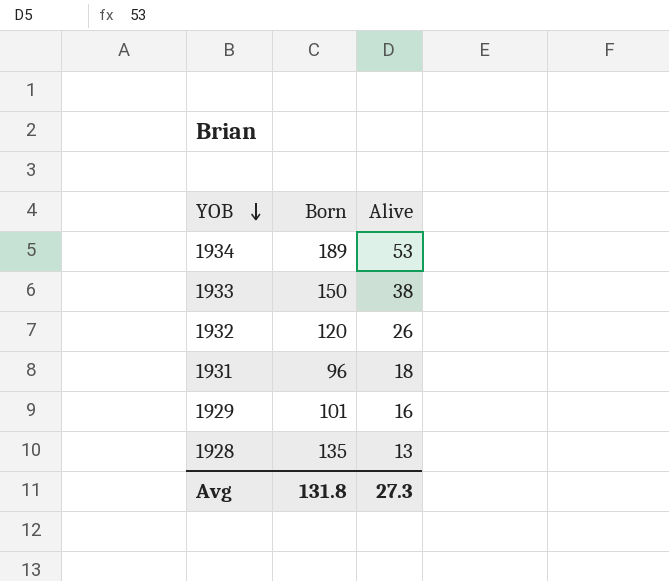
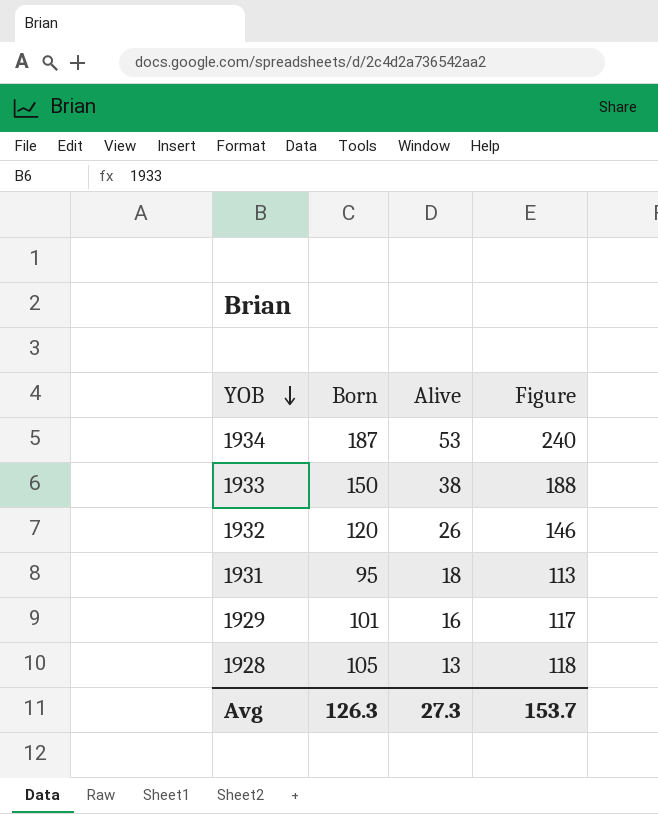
column Figure | formula: none -> [Born] + [Alive]
1934 | Born: 189 -> 187
1931 | Born: 96 -> 95
1928 | Born: 135 -> 105
Avg | Born: 131.8 -> 126.3

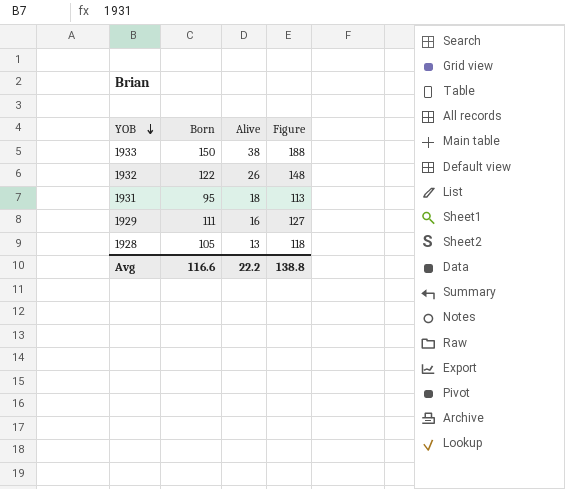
row 1934: 187 | 53 | 240 -> none
1932 | Born: 120 -> 122
1932 | Figure: 146 -> 148
1929 | Born: 101 -> 111
1929 | Figure: 117 -> 127
Avg | Born: 126.3 -> 116.6
Avg | Alive: 27.3 -> 22.2
Avg | Figure: 153.7 -> 138.8

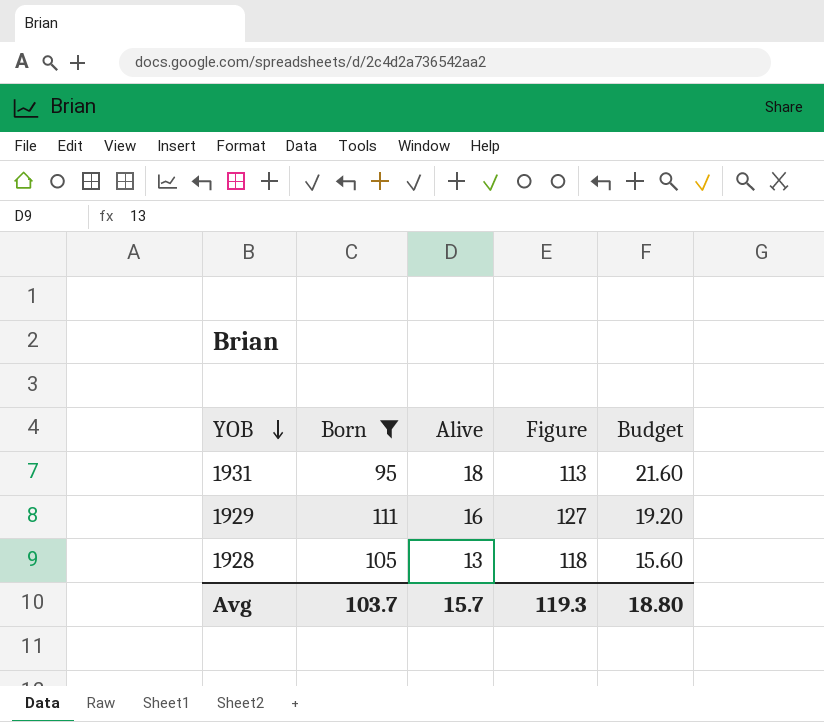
filter: none -> Born <= 111
column Budget | formula: none -> [Alive] * 1.2
Avg | Born: 116.6 -> 103.7
Avg | Alive: 22.2 -> 15.7
Avg | Figure: 138.8 -> 119.3

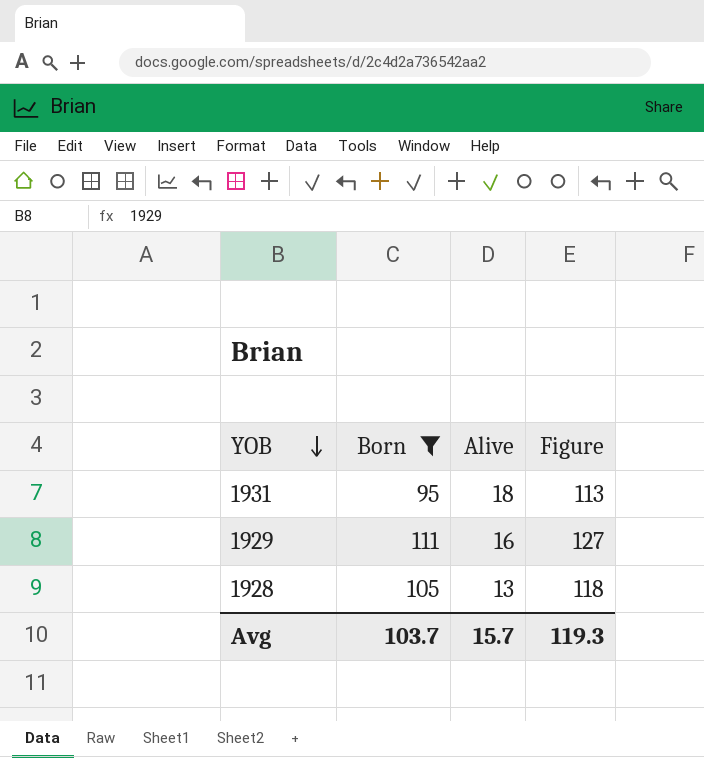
column Budget | formula: [Alive] * 1.2 -> none

